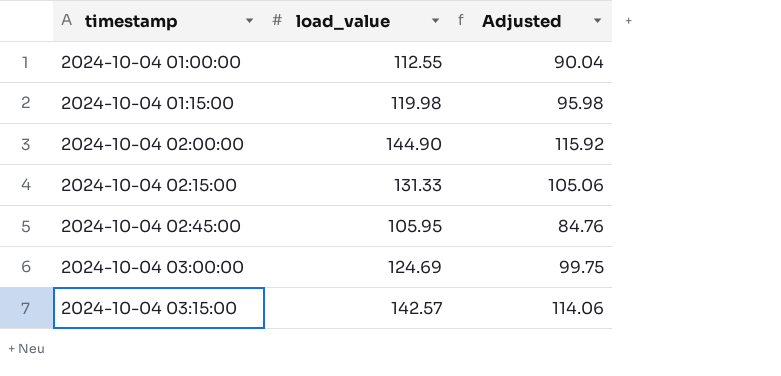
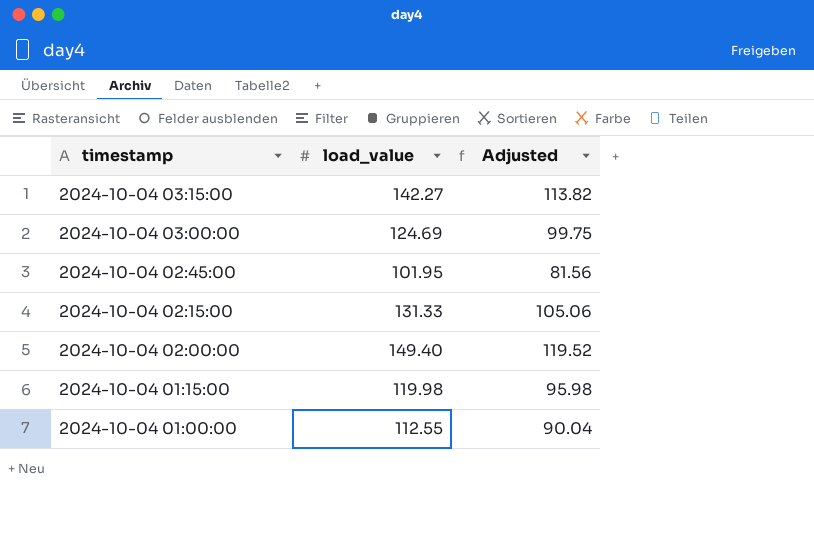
row order: timestamp ascending -> timestamp descending
2024-10-04 03:15:00 | load_value: 142.57 -> 142.27
2024-10-04 03:15:00 | Adjusted: 114.06 -> 113.82
2024-10-04 02:45:00 | load_value: 105.95 -> 101.95
2024-10-04 02:45:00 | Adjusted: 84.76 -> 81.56
2024-10-04 02:00:00 | load_value: 144.90 -> 149.40
2024-10-04 02:00:00 | Adjusted: 115.92 -> 119.52

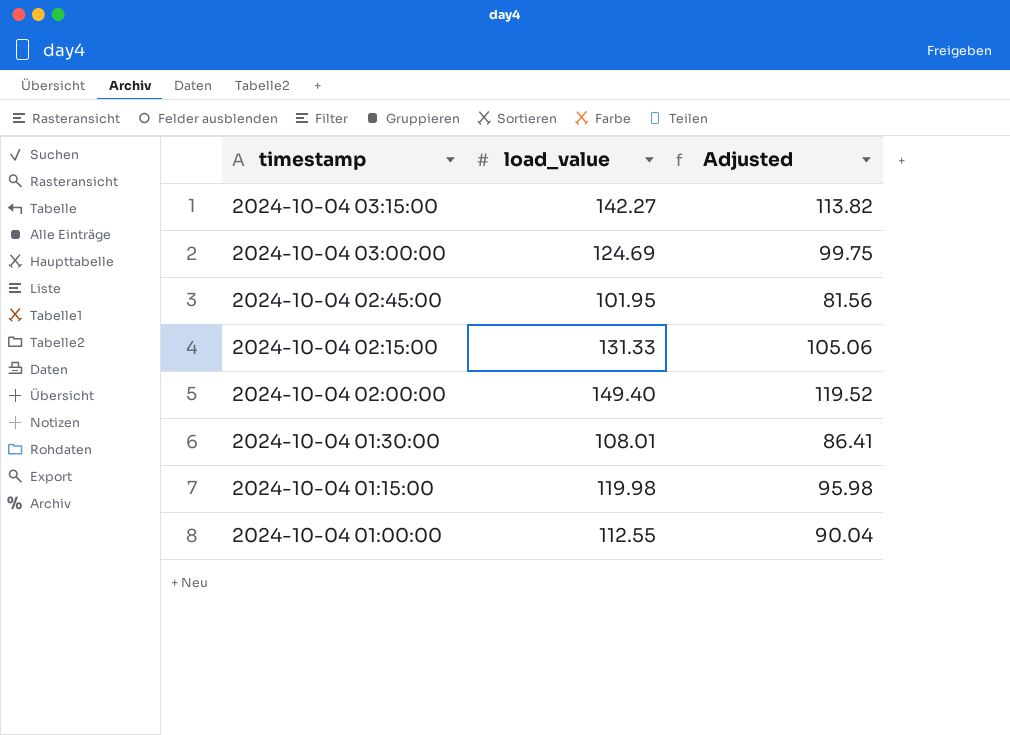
row 2024-10-04 01:30:00: none -> 108.01 | 86.41

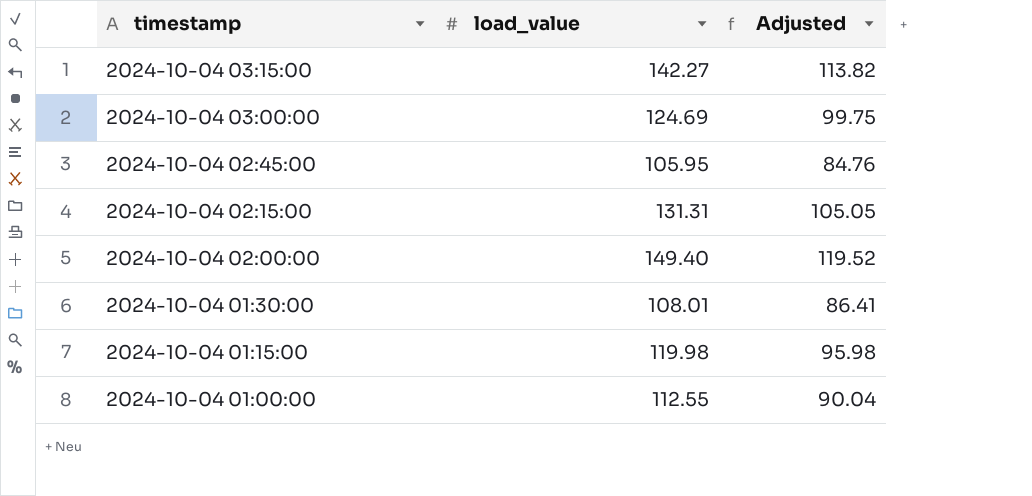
2024-10-04 02:45:00 | load_value: 101.95 -> 105.95
2024-10-04 02:45:00 | Adjusted: 81.56 -> 84.76
2024-10-04 02:15:00 | load_value: 131.33 -> 131.31
2024-10-04 02:15:00 | Adjusted: 105.06 -> 105.05

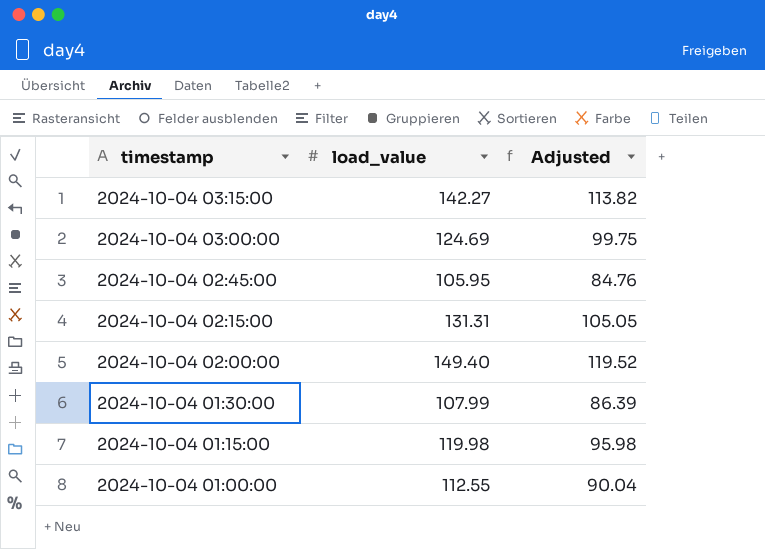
2024-10-04 01:30:00 | load_value: 108.01 -> 107.99
2024-10-04 01:30:00 | Adjusted: 86.41 -> 86.39

